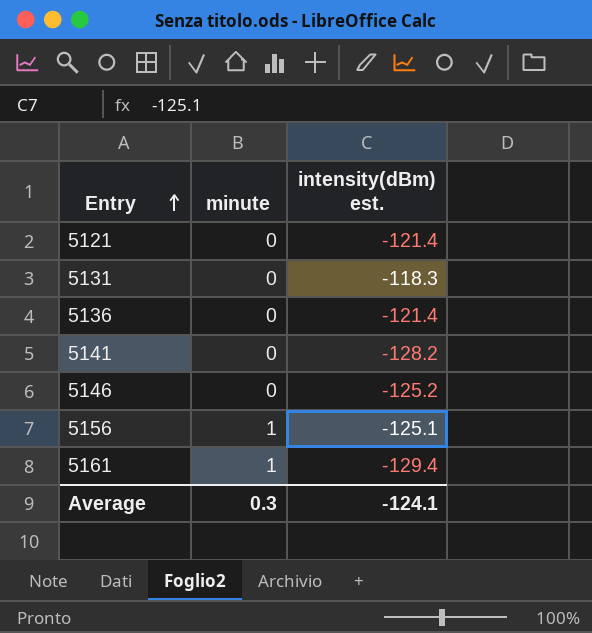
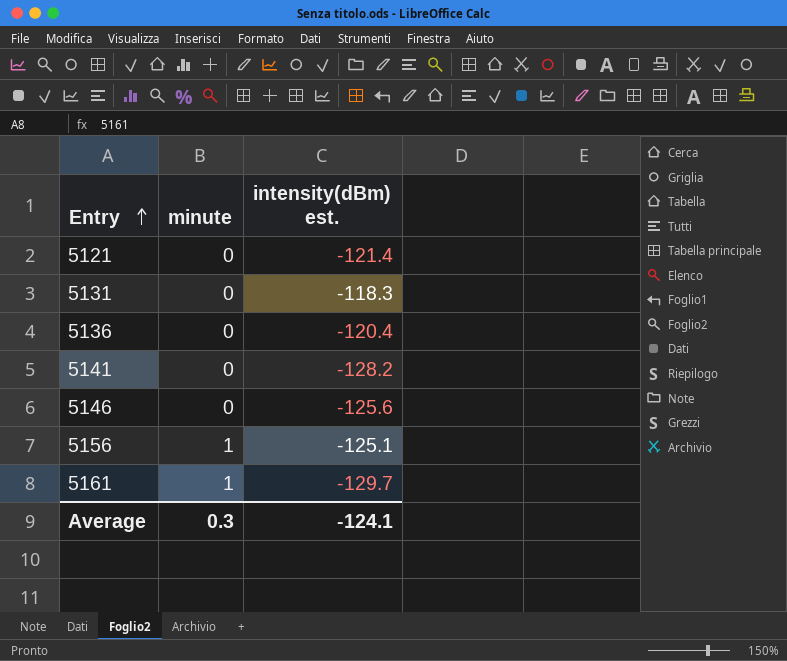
5136 | intensity(dBm) est.: -121.4 -> -120.4
5146 | intensity(dBm) est.: -125.2 -> -125.6
5161 | intensity(dBm) est.: -129.4 -> -129.7

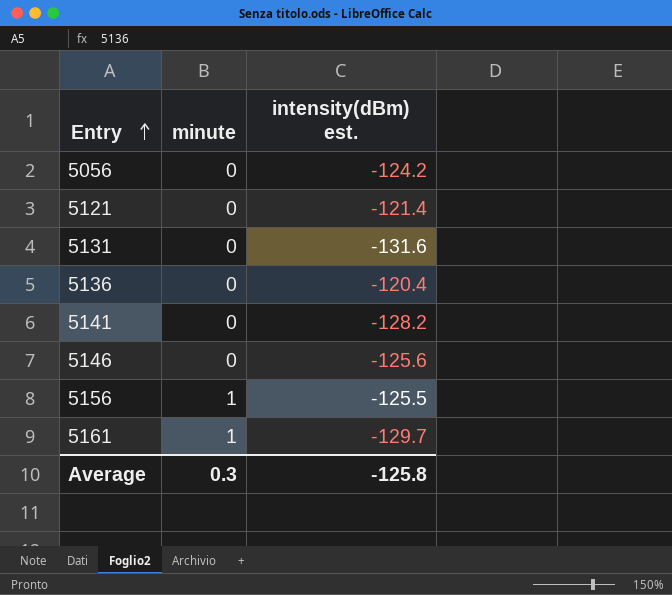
row 5056: none -> 0 | -124.2
5131 | intensity(dBm) est.: -118.3 -> -131.6
5156 | intensity(dBm) est.: -125.1 -> -125.5
Average | intensity(dBm) est.: -124.1 -> -125.8

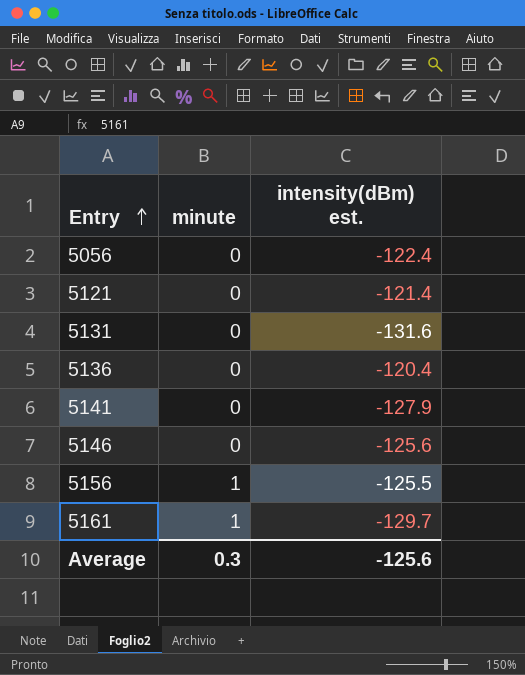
5056 | intensity(dBm) est.: -124.2 -> -122.4
5141 | intensity(dBm) est.: -128.2 -> -127.9
Average | intensity(dBm) est.: -125.8 -> -125.6

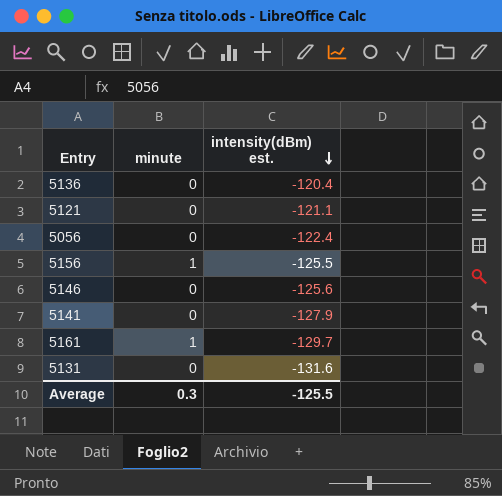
row order: Entry ascending -> intensity(dBm) est. descending
5121 | intensity(dBm) est.: -121.4 -> -121.1
Average | intensity(dBm) est.: -125.6 -> -125.5

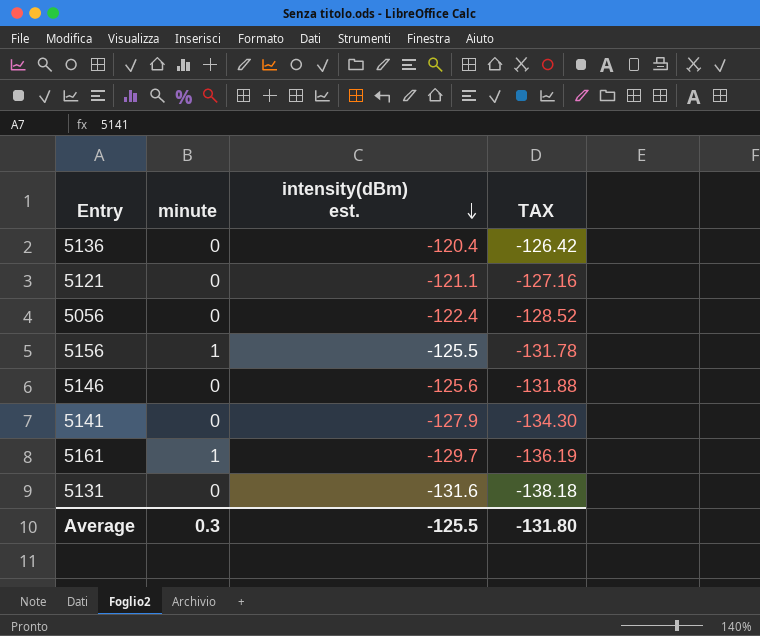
column TAX | formula: none -> [intensity(dBm) est.] * 1.05

